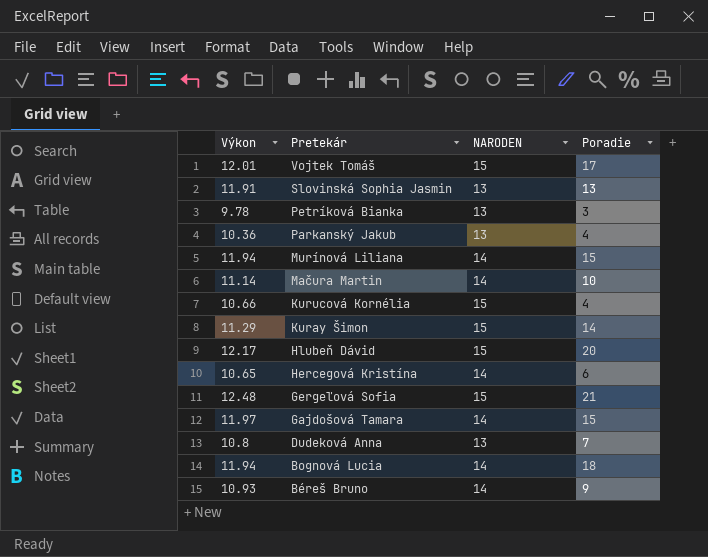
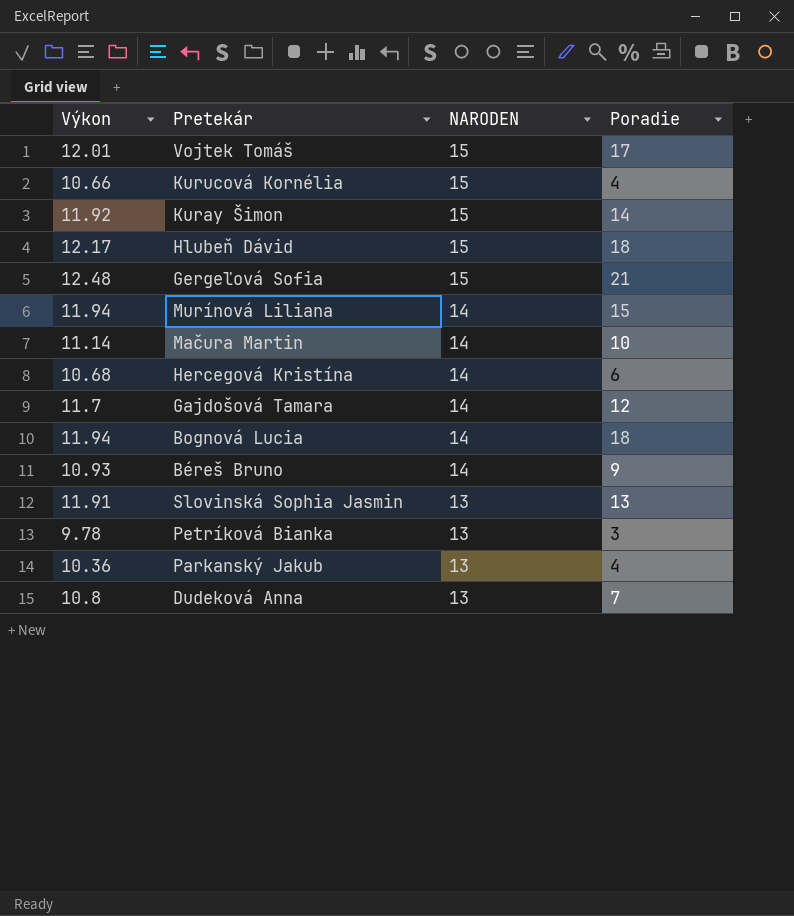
row order: Pretekár descending -> NARODEN descending
Kuray Šimon | Výkon: 11.29 -> 11.92
Hlubeň Dávid | Poradie: 20 -> 18
Hercegová Kristína | Výkon: 10.65 -> 10.68
Gajdošová Tamara | Výkon: 11.97 -> 11.7
Gajdošová Tamara | Poradie: 15 -> 12

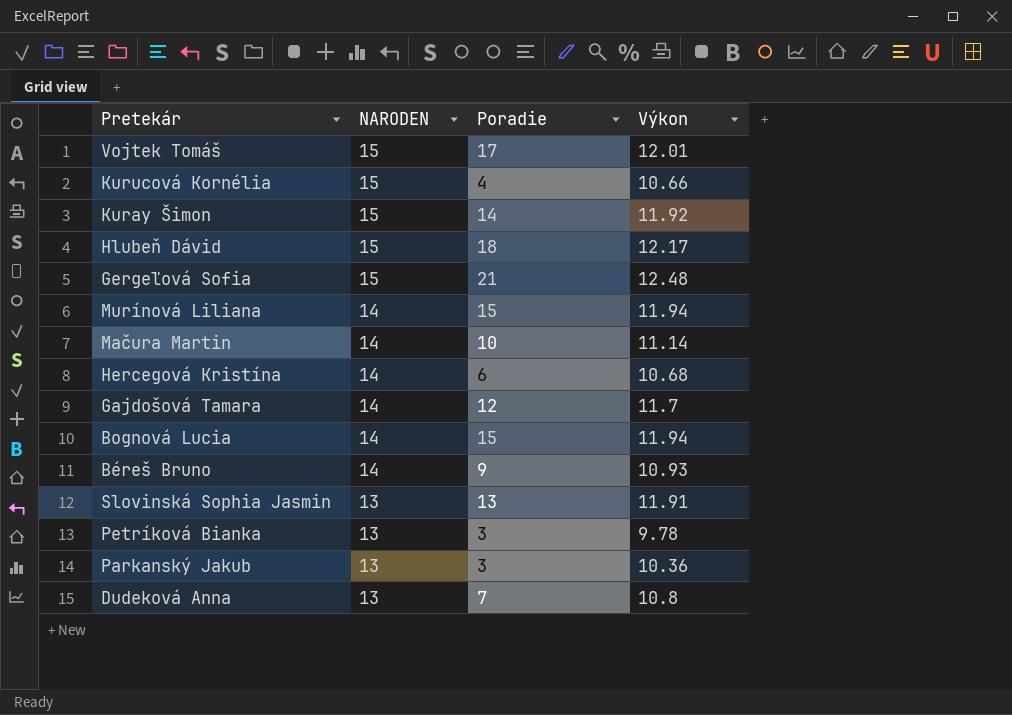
column Výkon | position: 1 -> 4
Bognová Lucia | Poradie: 18 -> 15
Parkanský Jakub | Poradie: 4 -> 3

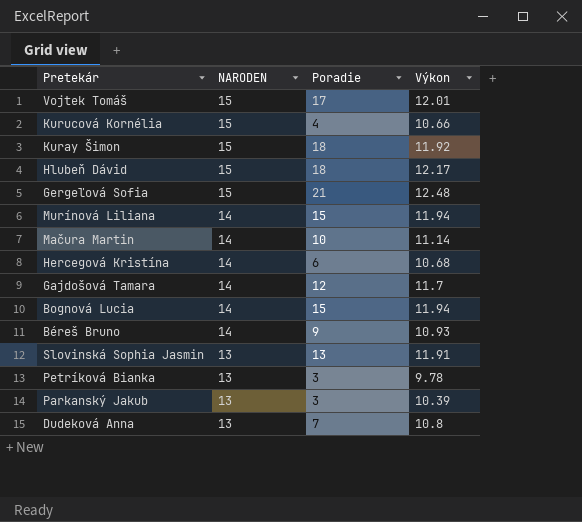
Kuray Šimon | Poradie: 14 -> 18
Parkanský Jakub | Výkon: 10.36 -> 10.39

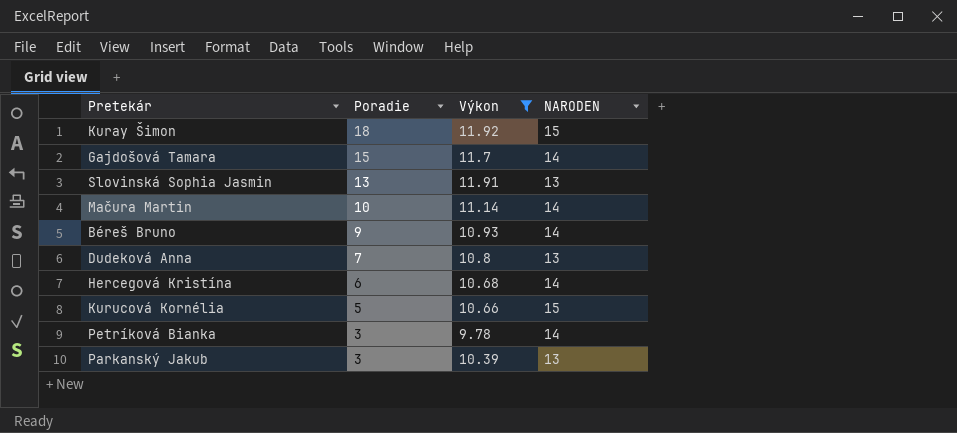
filter: none -> Výkon <= 11.92
row order: NARODEN descending -> Poradie descending
column NARODEN | position: 2 -> 4
Gajdošová Tamara | Poradie: 12 -> 15
Kurucová Kornélia | Poradie: 4 -> 5
Petríková Bianka | NARODEN: 13 -> 14

